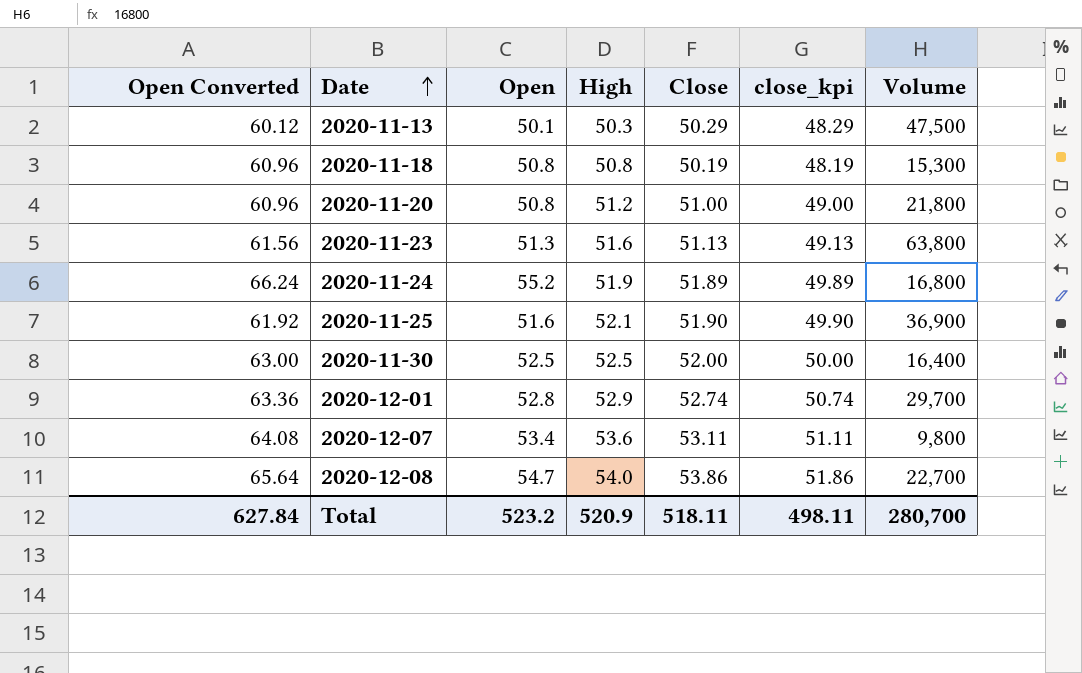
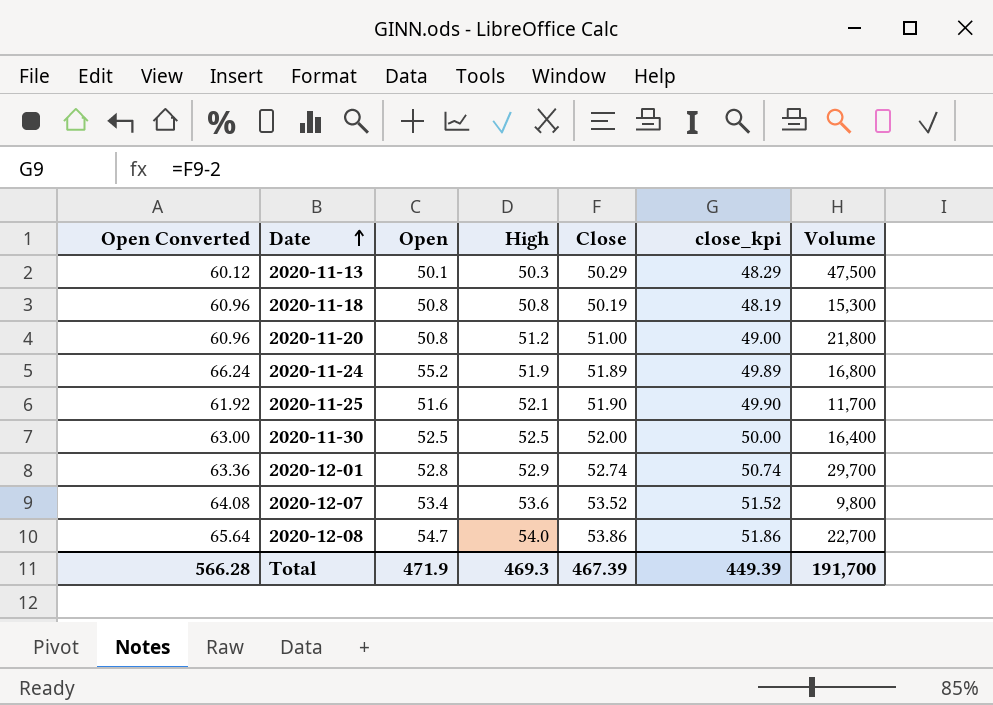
row 2020-11-23: 61.56 | 51.3 | 51.6 | 51.13 | 49.13 | 63,800 -> none
2020-11-25 | Volume: 36,900 -> 11,700
2020-12-07 | Close: 53.11 -> 53.52
2020-12-07 | close_kpi: 51.11 -> 51.52
Total | Open Converted: 627.84 -> 566.28
Total | Open: 523.2 -> 471.9
Total | High: 520.9 -> 469.3
Total | Close: 518.11 -> 467.39
Total | close_kpi: 498.11 -> 449.39
Total | Volume: 280,700 -> 191,700

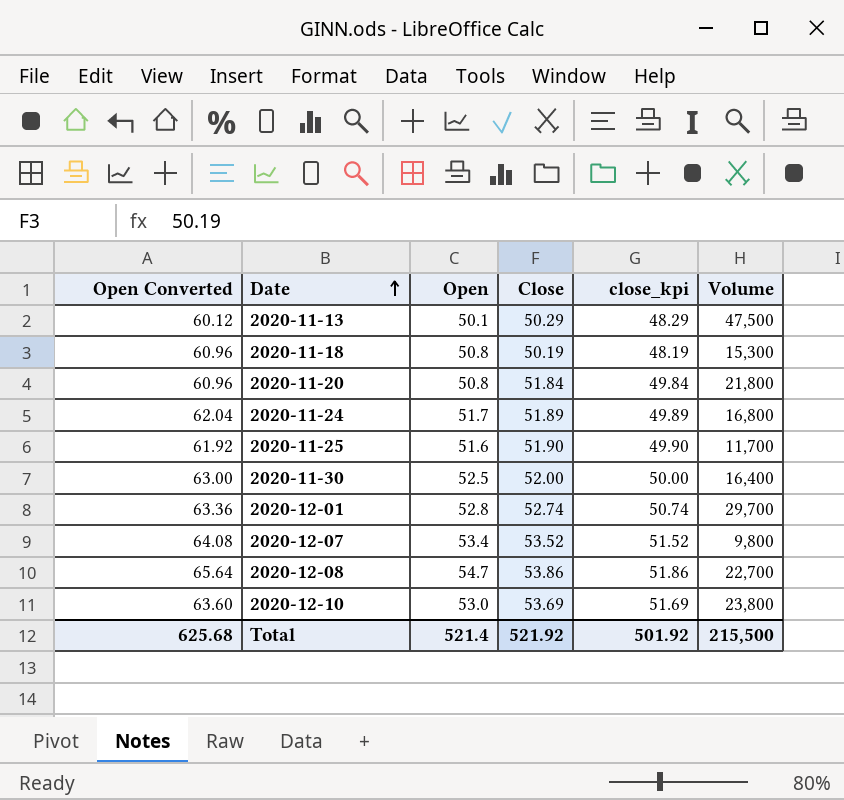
column High | position: 4 -> none
2020-11-20 | Close: 51.00 -> 51.84
2020-11-20 | close_kpi: 49.00 -> 49.84
2020-11-24 | Open Converted: 66.24 -> 62.04
2020-11-24 | Open: 55.2 -> 51.7
row 2020-12-10: none -> 63.60 | 53.0 | 53.69 | 51.69 | 23,800
Total | Open Converted: 566.28 -> 625.68
Total | Open: 471.9 -> 521.4
Total | Close: 467.39 -> 521.92
Total | close_kpi: 449.39 -> 501.92
Total | Volume: 191,700 -> 215,500

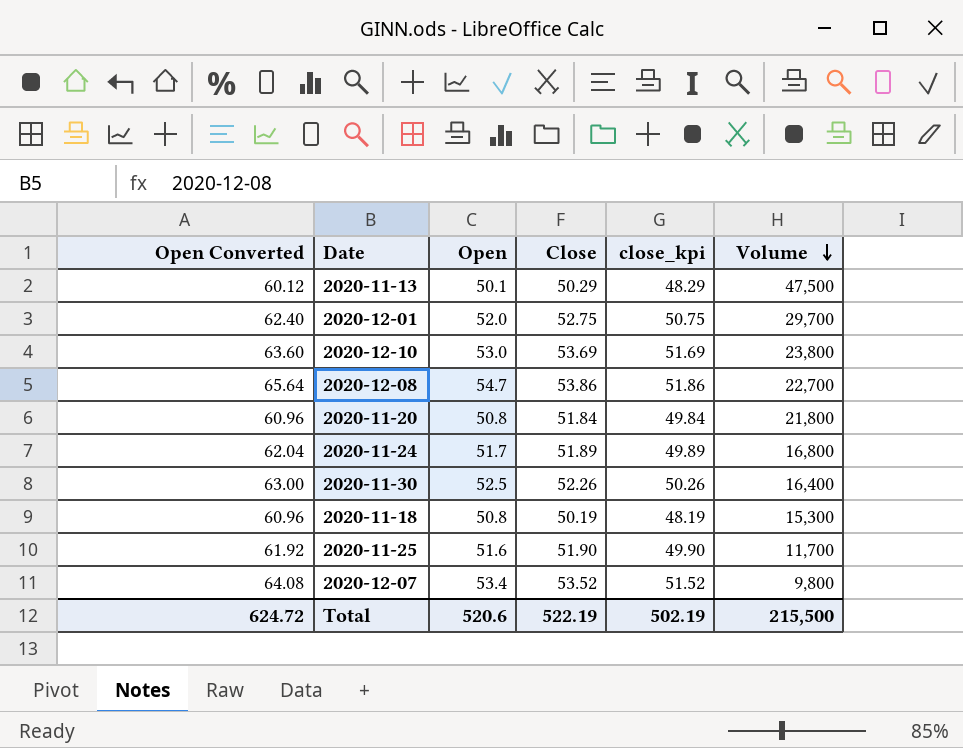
row order: Date ascending -> Volume descending
2020-12-01 | Open Converted: 63.36 -> 62.40
2020-12-01 | Open: 52.8 -> 52.0
2020-12-01 | Close: 52.74 -> 52.75
2020-12-01 | close_kpi: 50.74 -> 50.75
2020-11-30 | Close: 52.00 -> 52.26
2020-11-30 | close_kpi: 50.00 -> 50.26
Total | Open Converted: 625.68 -> 624.72
Total | Open: 521.4 -> 520.6
Total | Close: 521.92 -> 522.19
Total | close_kpi: 501.92 -> 502.19

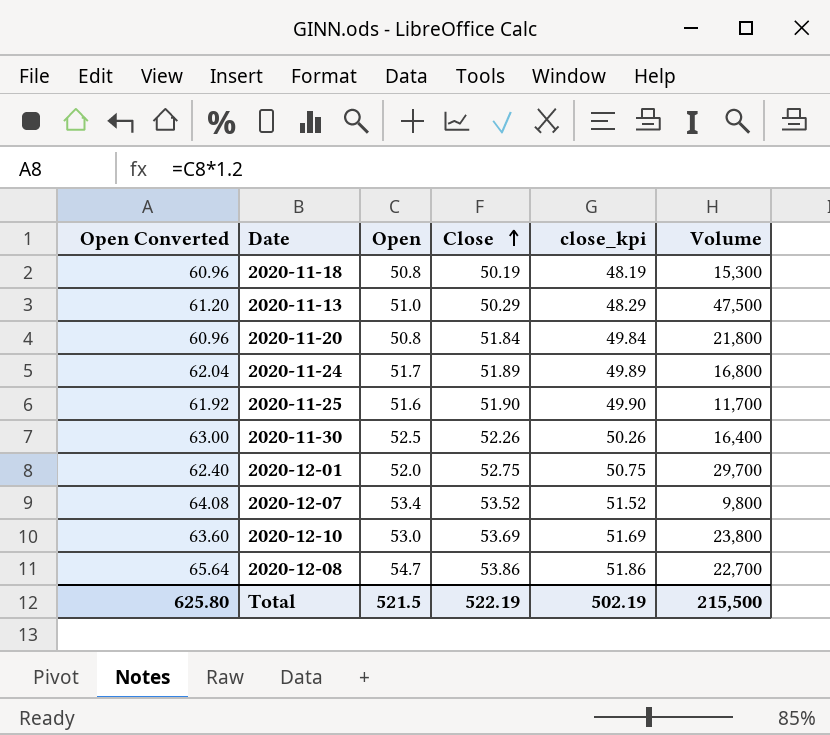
row order: Volume descending -> Close ascending
2020-11-13 | Open Converted: 60.12 -> 61.20
2020-11-13 | Open: 50.1 -> 51.0
Total | Open Converted: 624.72 -> 625.80
Total | Open: 520.6 -> 521.5

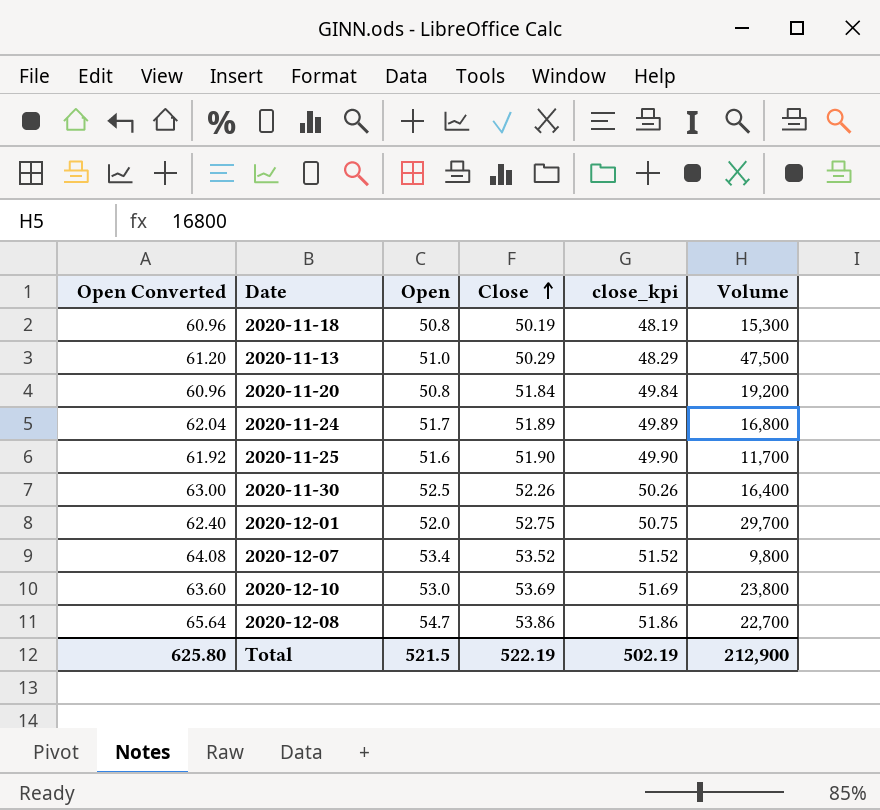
2020-11-20 | Volume: 21,800 -> 19,200
Total | Volume: 215,500 -> 212,900

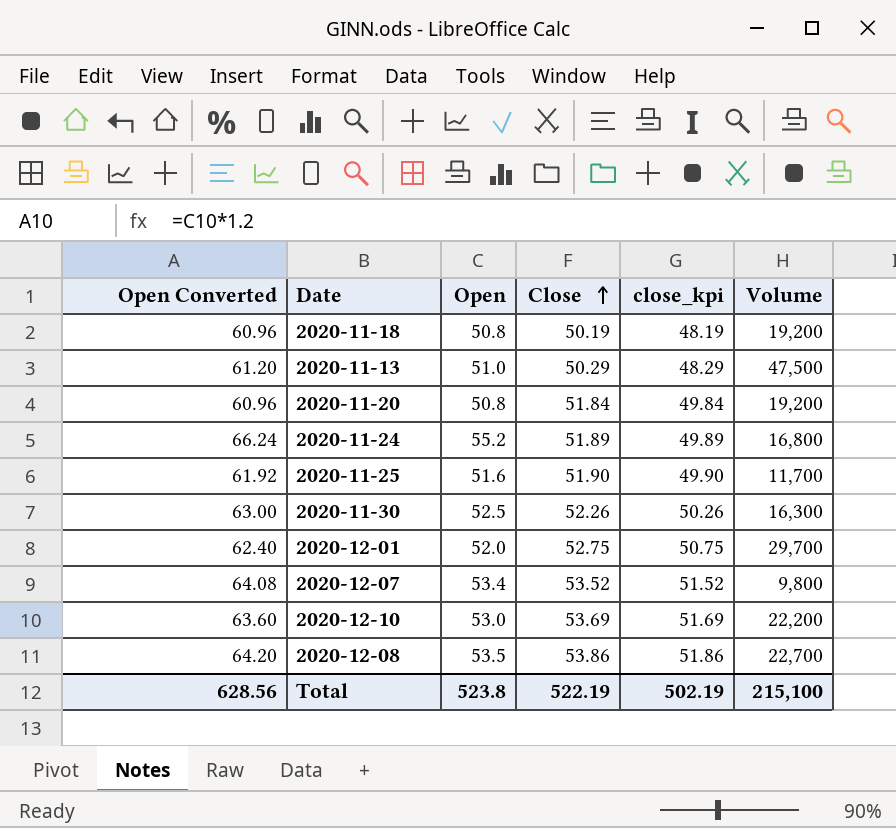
2020-11-18 | Volume: 15,300 -> 19,200
2020-11-24 | Open Converted: 62.04 -> 66.24
2020-11-24 | Open: 51.7 -> 55.2
2020-11-30 | Volume: 16,400 -> 16,300
2020-12-10 | Volume: 23,800 -> 22,200
2020-12-08 | Open Converted: 65.64 -> 64.20
2020-12-08 | Open: 54.7 -> 53.5
Total | Open Converted: 625.80 -> 628.56
Total | Open: 521.5 -> 523.8
Total | Volume: 212,900 -> 215,100

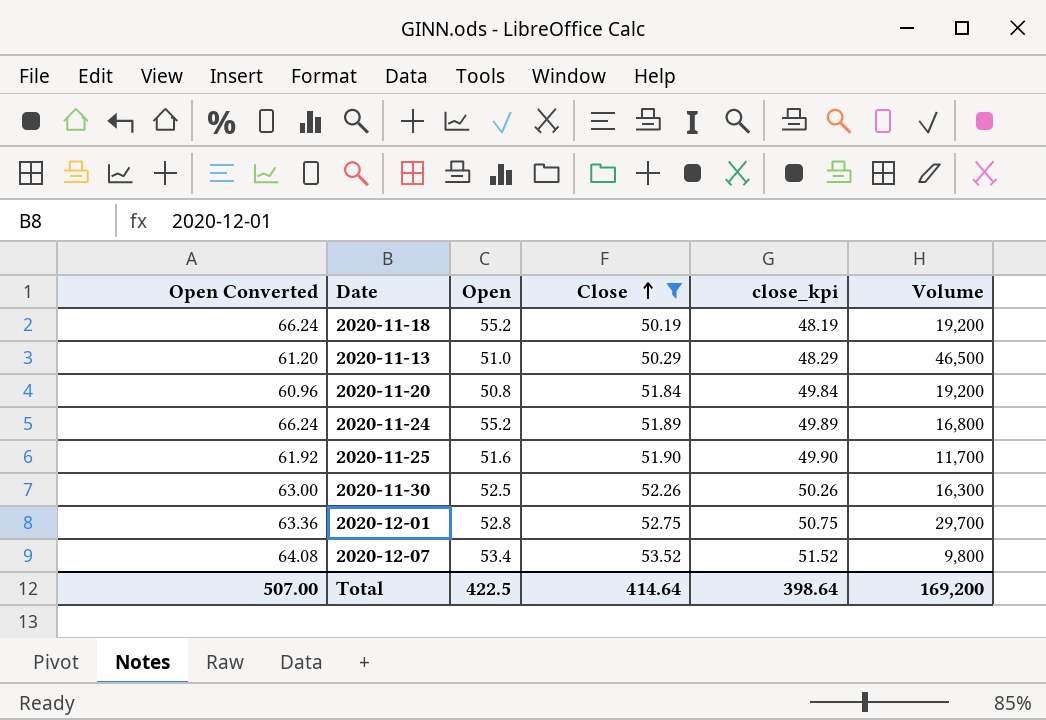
filter: none -> Close <= 53.52
2020-11-18 | Open Converted: 60.96 -> 66.24
2020-11-18 | Open: 50.8 -> 55.2
2020-11-13 | Volume: 47,500 -> 46,500
2020-12-01 | Open Converted: 62.40 -> 63.36
2020-12-01 | Open: 52.0 -> 52.8
Total | Open Converted: 628.56 -> 507.00
Total | Open: 523.8 -> 422.5
Total | Close: 522.19 -> 414.64
Total | close_kpi: 502.19 -> 398.64
Total | Volume: 215,100 -> 169,200

